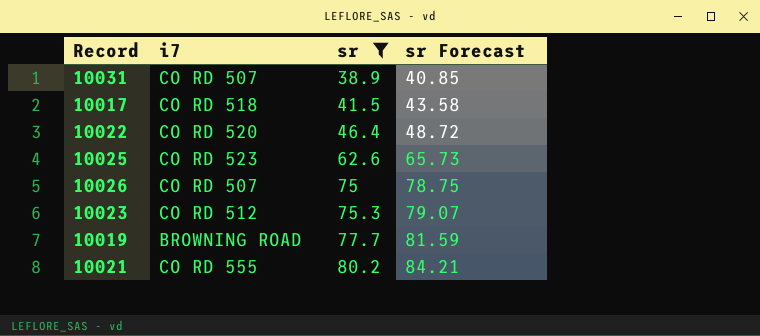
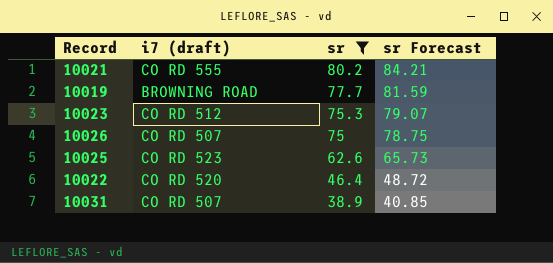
row order: sr ascending -> sr descending
column name: i7 -> i7 (draft)
row 10017: CO RD 518 | 41.5 | 43.58 -> none

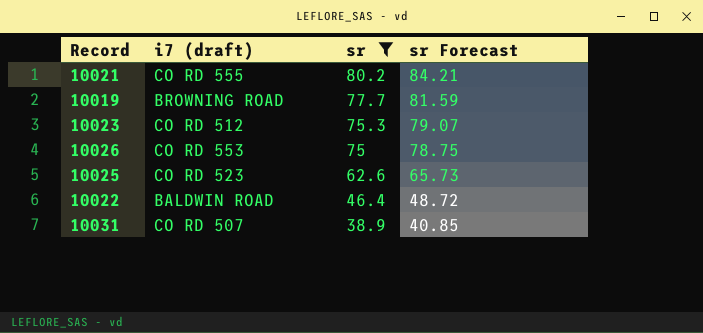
10026 | i7 (draft): CO RD 507 -> CO RD 553
10022 | i7 (draft): CO RD 520 -> BALDWIN ROAD

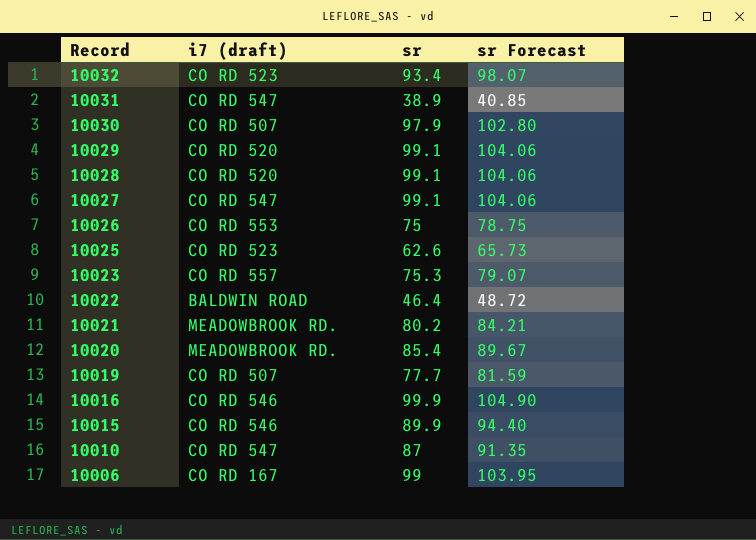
filter: sr <= 80.2 -> none
row order: sr descending -> Record descending
10031 | i7 (draft): CO RD 507 -> CO RD 547
10023 | i7 (draft): CO RD 512 -> CO RD 557
10021 | i7 (draft): CO RD 555 -> MEADOWBROOK RD.
10019 | i7 (draft): BROWNING ROAD -> CO RD 507

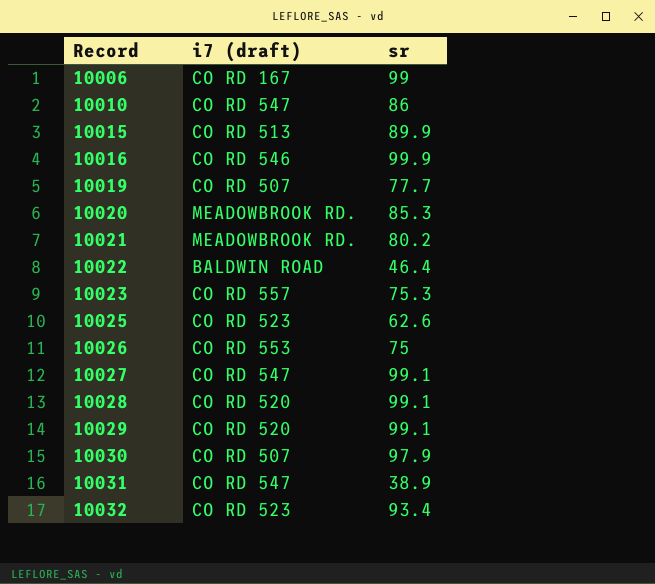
row order: Record descending -> Record ascending
column sr Forecast | formula: [sr] * 1.05 -> none
10010 | sr: 87 -> 86
10015 | i7 (draft): CO RD 546 -> CO RD 513
10020 | sr: 85.4 -> 85.3

